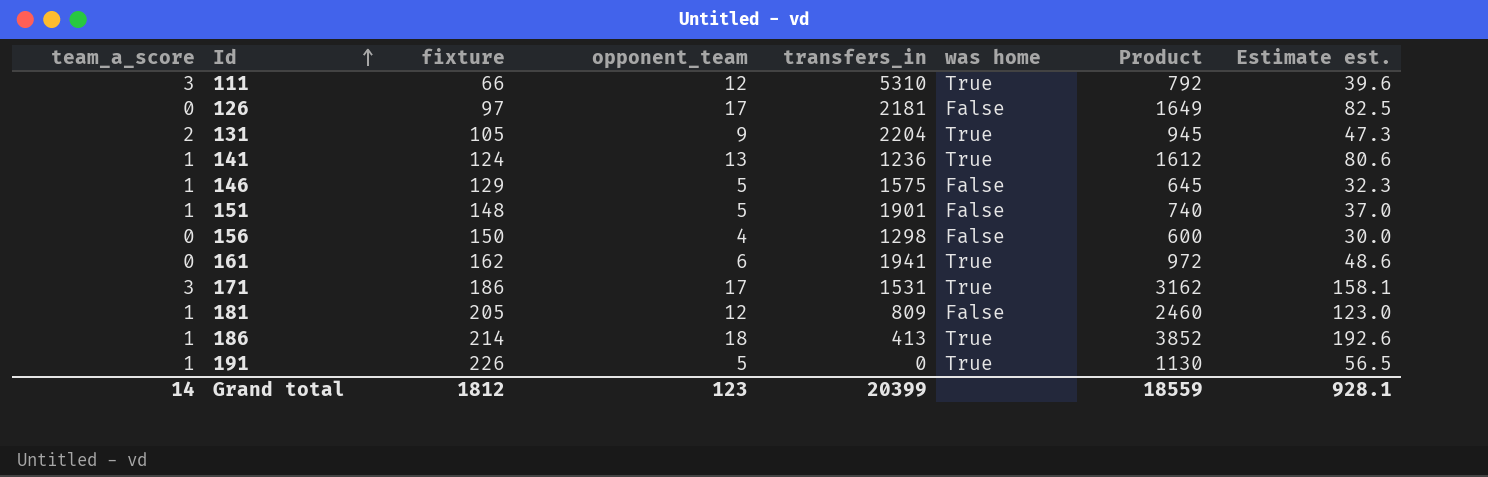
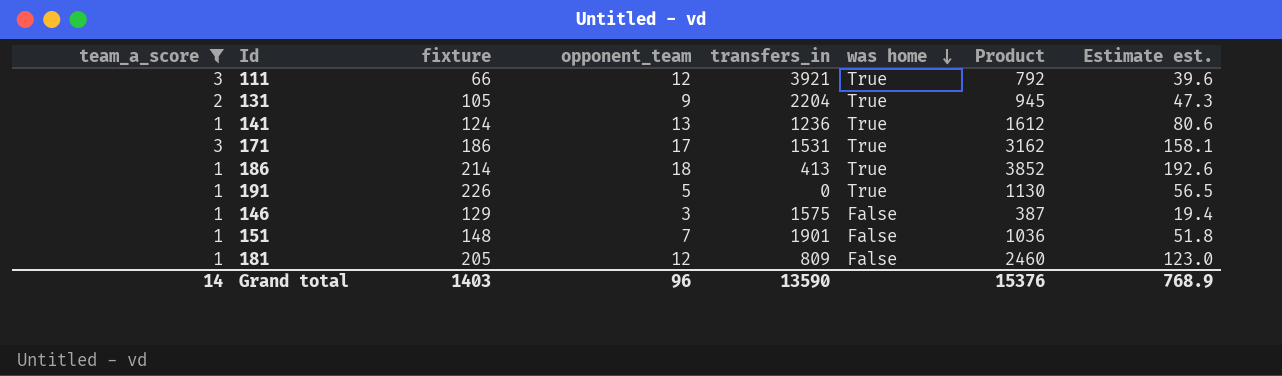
filter: none -> team_a_score != 0
row order: Id ascending -> was home descending
111 | transfers_in: 5310 -> 3921
146 | opponent_team: 5 -> 3
146 | Product: 645 -> 387
146 | Estimate est.: 32.3 -> 19.4
151 | opponent_team: 5 -> 7
151 | Product: 740 -> 1036
151 | Estimate est.: 37.0 -> 51.8
Grand total | fixture: 1812 -> 1403
Grand total | opponent_team: 123 -> 96
Grand total | transfers_in: 20399 -> 13590
Grand total | Product: 18559 -> 15376
Grand total | Estimate est.: 928.1 -> 768.9

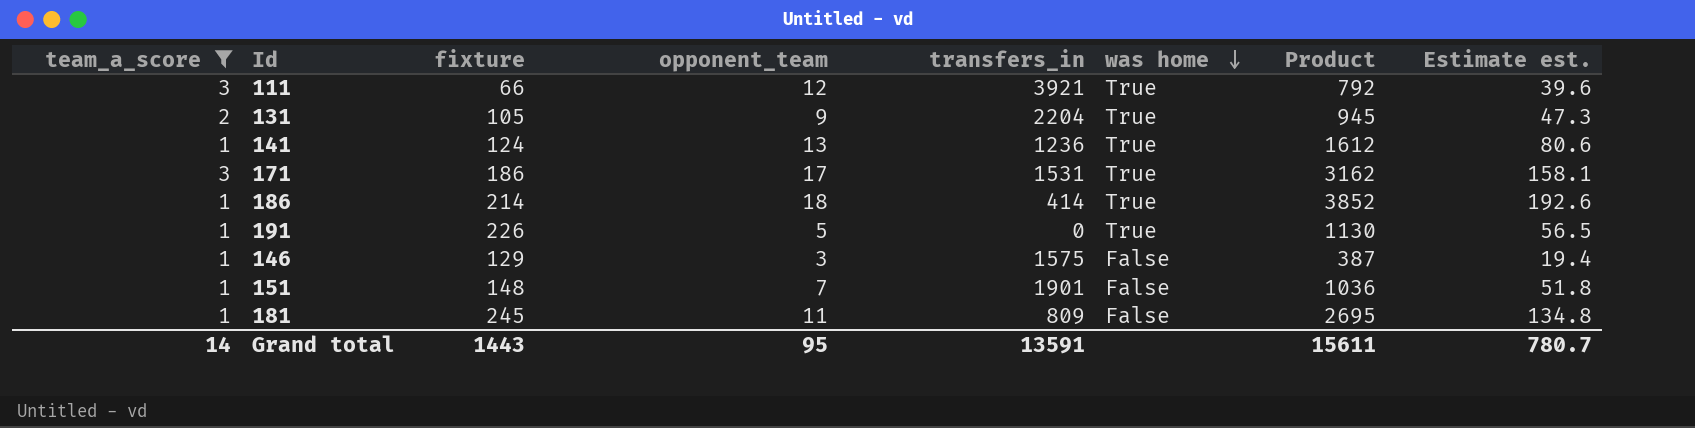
186 | transfers_in: 413 -> 414
181 | fixture: 205 -> 245
181 | opponent_team: 12 -> 11
181 | Product: 2460 -> 2695
181 | Estimate est.: 123.0 -> 134.8
Grand total | fixture: 1403 -> 1443
Grand total | opponent_team: 96 -> 95
Grand total | transfers_in: 13590 -> 13591
Grand total | Product: 15376 -> 15611
Grand total | Estimate est.: 768.9 -> 780.7

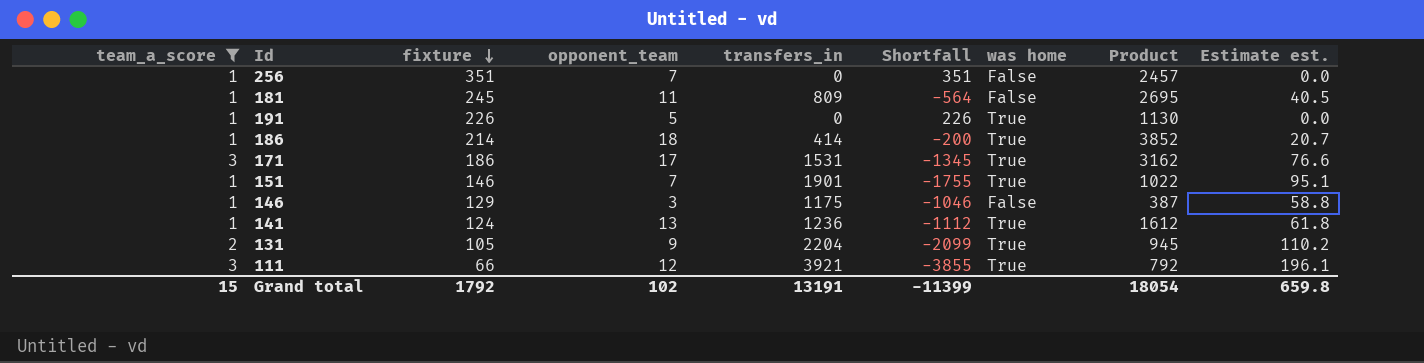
row order: was home descending -> fixture descending
column Shortfall | formula: none -> [fixture] - [transfers_in]
column Estimate est. | formula: [Product] * 0.05 -> [transfers_in] * 0.05
row 256: none -> 1 | 351 | 7 | 0 | 351 | False | 2457 | 0.0
151 | fixture: 148 -> 146
151 | was home: False -> True
151 | Product: 1036 -> 1022
146 | transfers_in: 1575 -> 1175
Grand total | team_a_score: 14 -> 15
Grand total | fixture: 1443 -> 1792
Grand total | opponent_team: 95 -> 102
Grand total | transfers_in: 13591 -> 13191
Grand total | Product: 15611 -> 18054
Grand total | Estimate est.: 780.7 -> 659.8

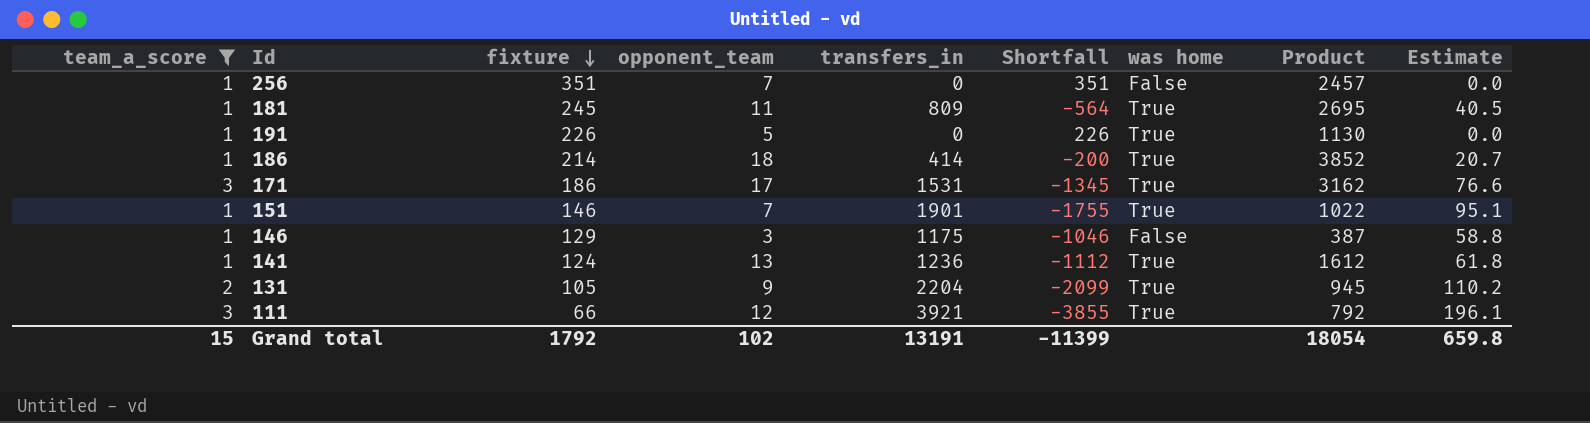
column name: Estimate est. -> Estimate
181 | was home: False -> True

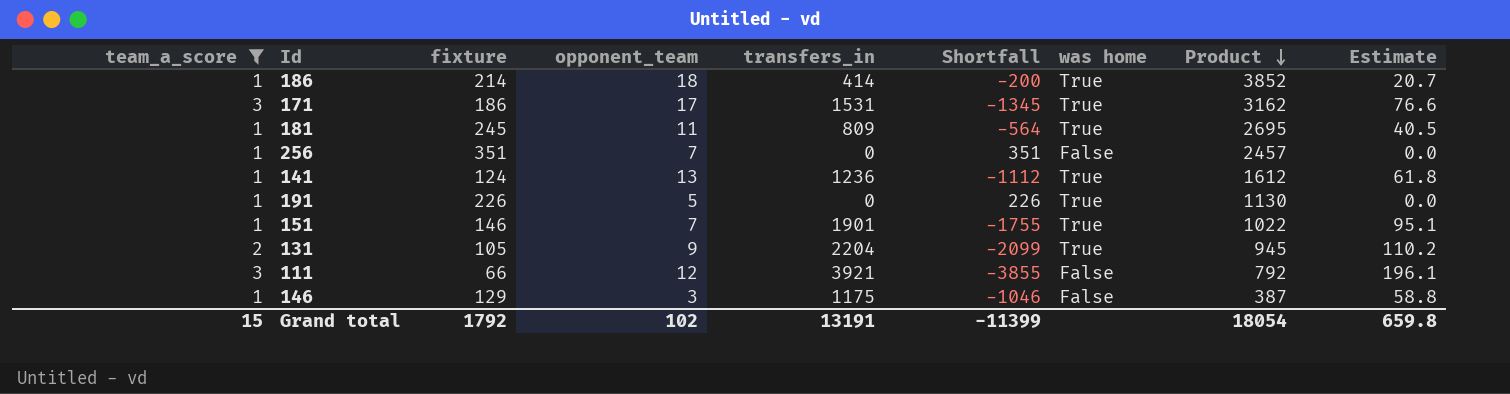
row order: fixture descending -> Product descending
111 | was home: True -> False

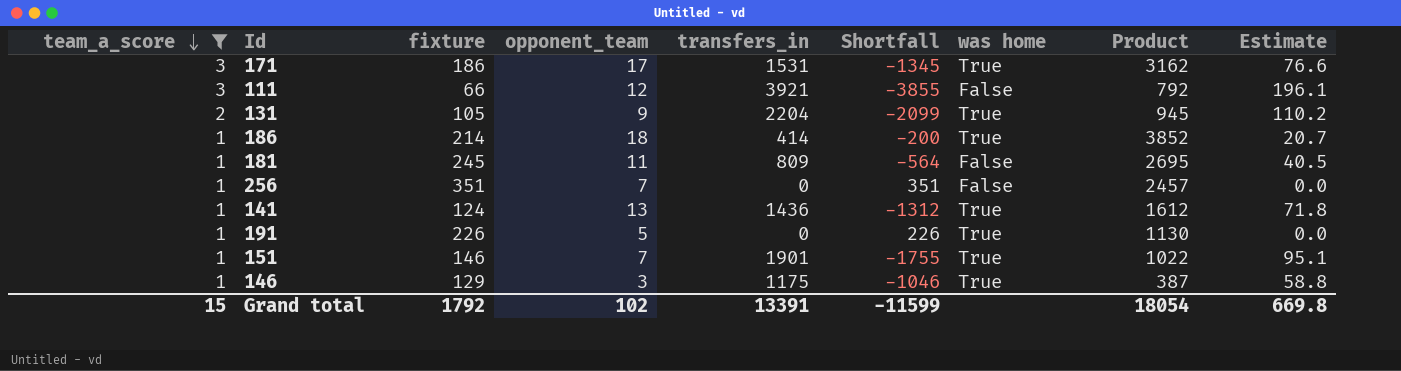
row order: Product descending -> team_a_score descending
181 | was home: True -> False
141 | transfers_in: 1236 -> 1436
141 | Shortfall: -1112 -> -1312
141 | Estimate: 61.8 -> 71.8
146 | was home: False -> True
Grand total | transfers_in: 13191 -> 13391
Grand total | Shortfall: -11399 -> -11599
Grand total | Estimate: 659.8 -> 669.8

